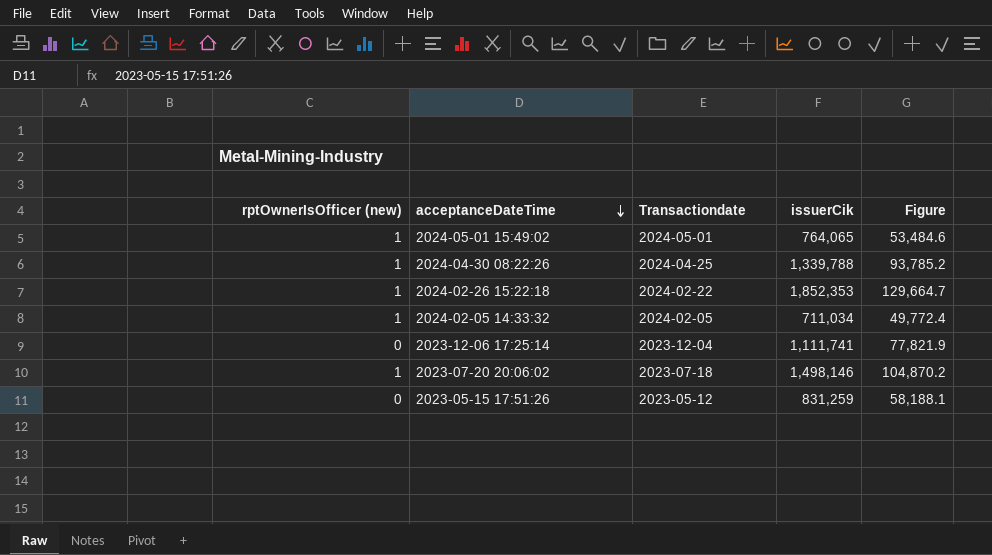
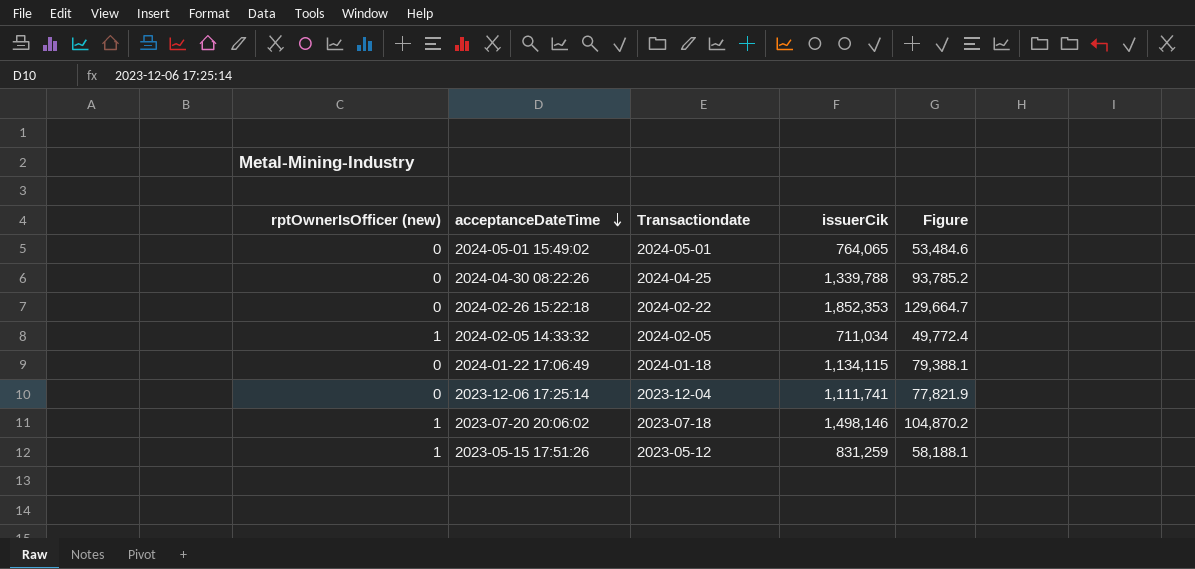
2024-05-01 15:49:02 | rptOwnerIsOfficer (new): 1 -> 0
2024-04-30 08:22:26 | rptOwnerIsOfficer (new): 1 -> 0
2024-02-26 15:22:18 | rptOwnerIsOfficer (new): 1 -> 0
row 2024-01-22 17:06:49: none -> 0 | 2024-01-18 | 1,134,115 | 79,388.1
2023-05-15 17:51:26 | rptOwnerIsOfficer (new): 0 -> 1

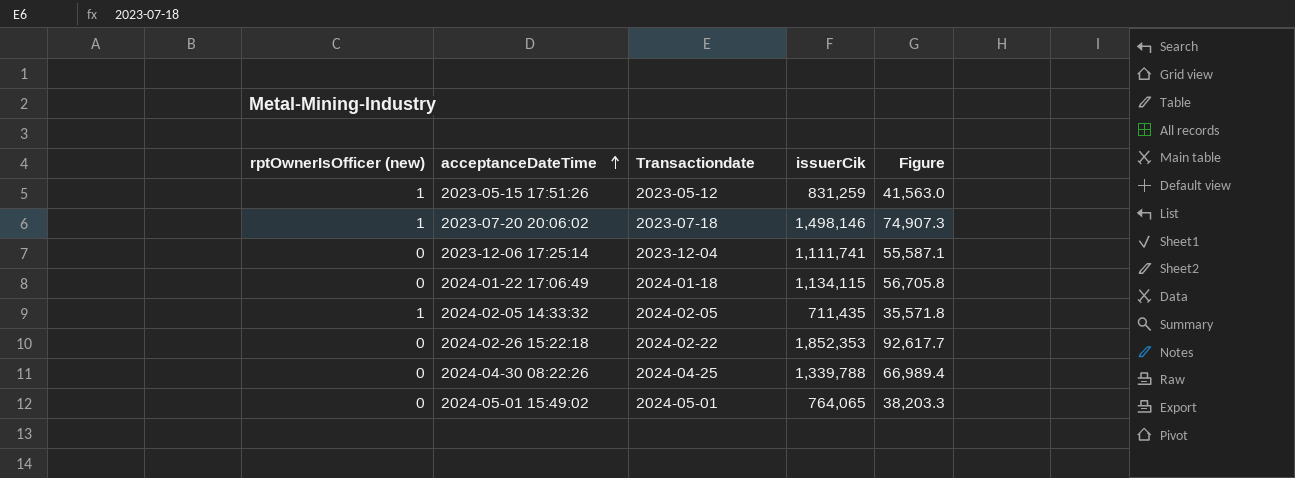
row order: acceptanceDateTime descending -> acceptanceDateTime ascending
column Figure | formula: [issuerCik] * 0.07 -> [issuerCik] * 0.05
2024-02-05 14:33:32 | issuerCik: 711,034 -> 711,435

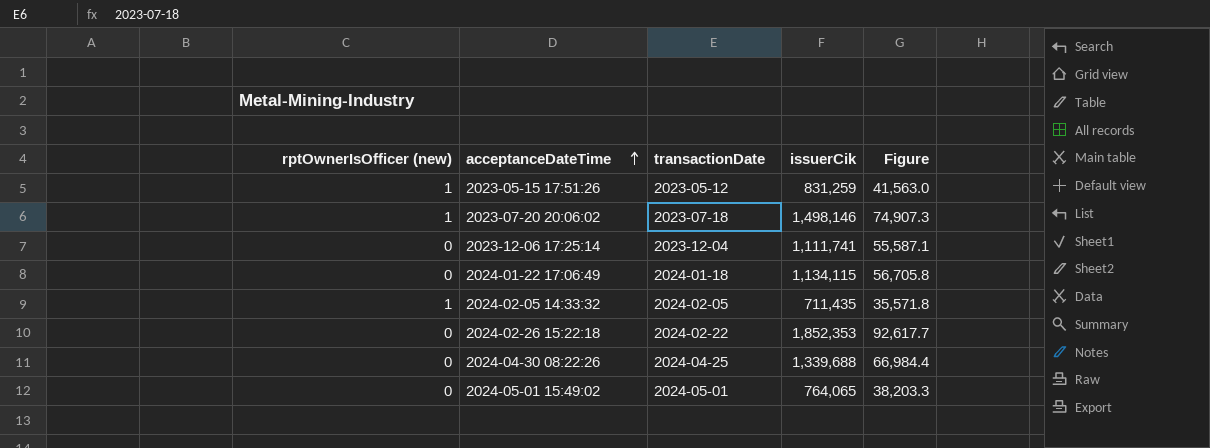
column name: Transactiondate -> transactionDate
2024-04-30 08:22:26 | issuerCik: 1,339,788 -> 1,339,688
2024-04-30 08:22:26 | Figure: 66,989.4 -> 66,984.4

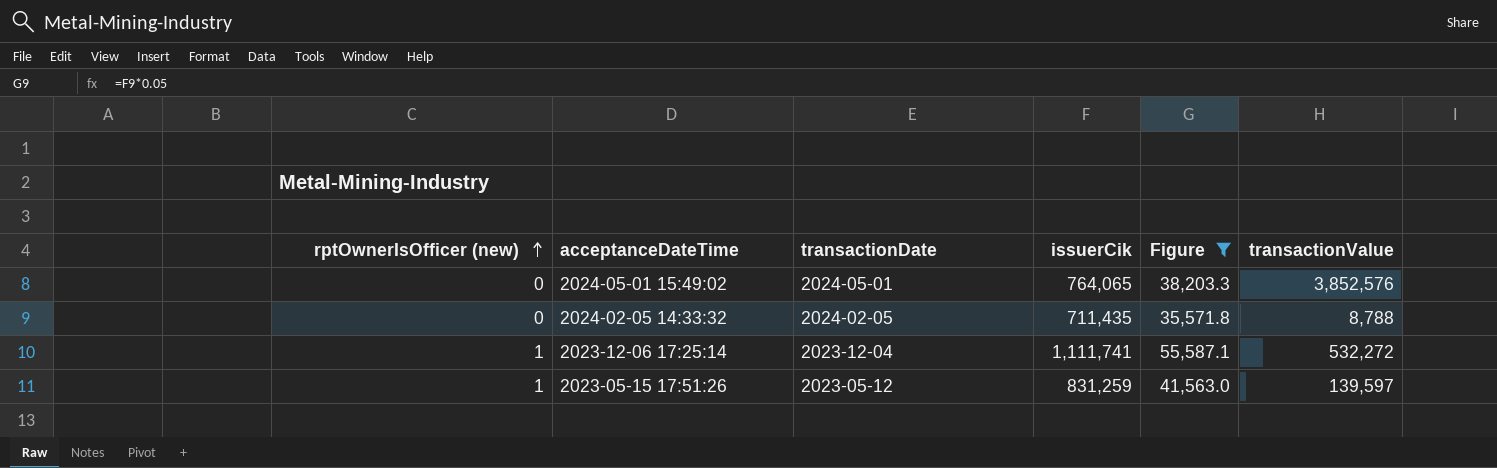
filter: none -> Figure <= 55,587.1
row order: acceptanceDateTime ascending -> rptOwnerIsOfficer (new) ascending
column transactionValue | position: none -> 6
2024-02-05 14:33:32 | rptOwnerIsOfficer (new): 1 -> 0
2023-12-06 17:25:14 | rptOwnerIsOfficer (new): 0 -> 1

